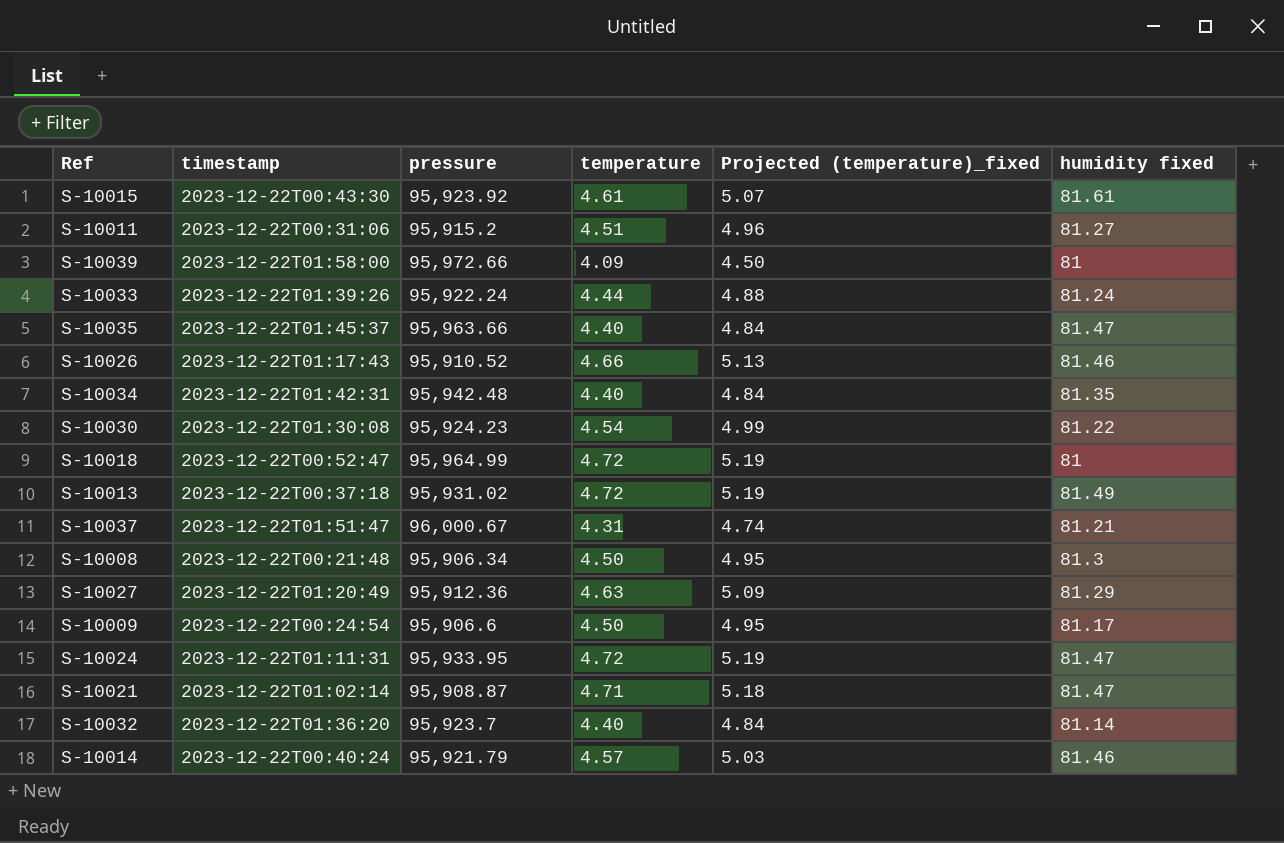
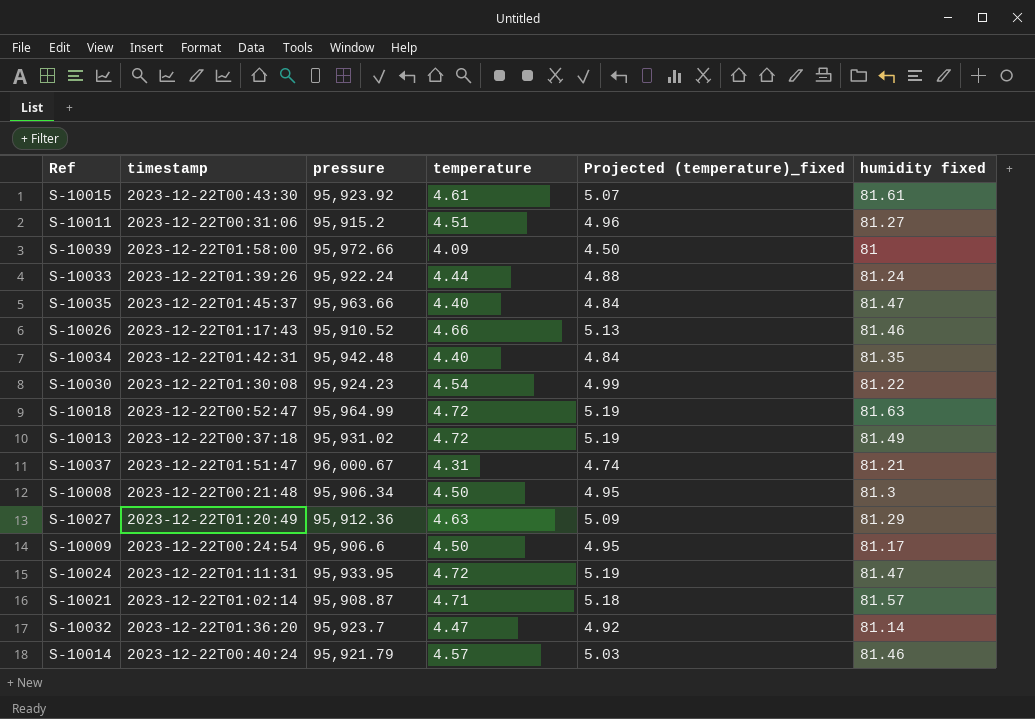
S-10018 | humidity fixed: 81 -> 81.63
S-10021 | humidity fixed: 81.47 -> 81.57
S-10032 | temperature: 4.40 -> 4.47
S-10032 | Projected (temperature)_fixed: 4.84 -> 4.92

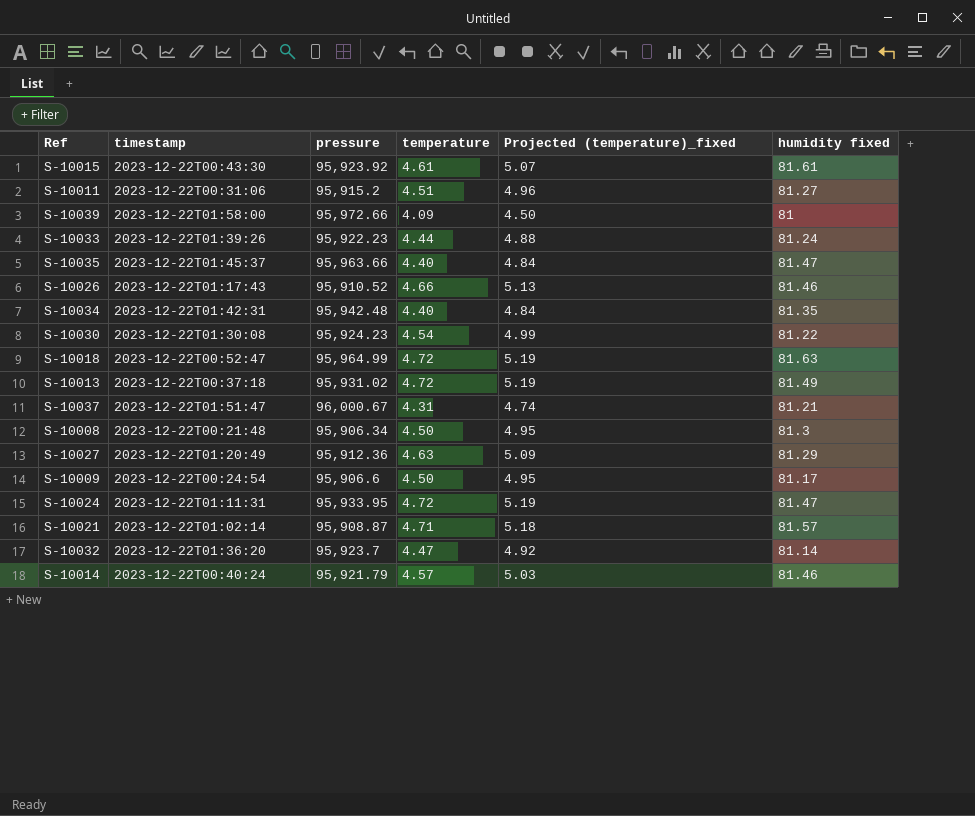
S-10033 | pressure: 95,922.24 -> 95,922.23

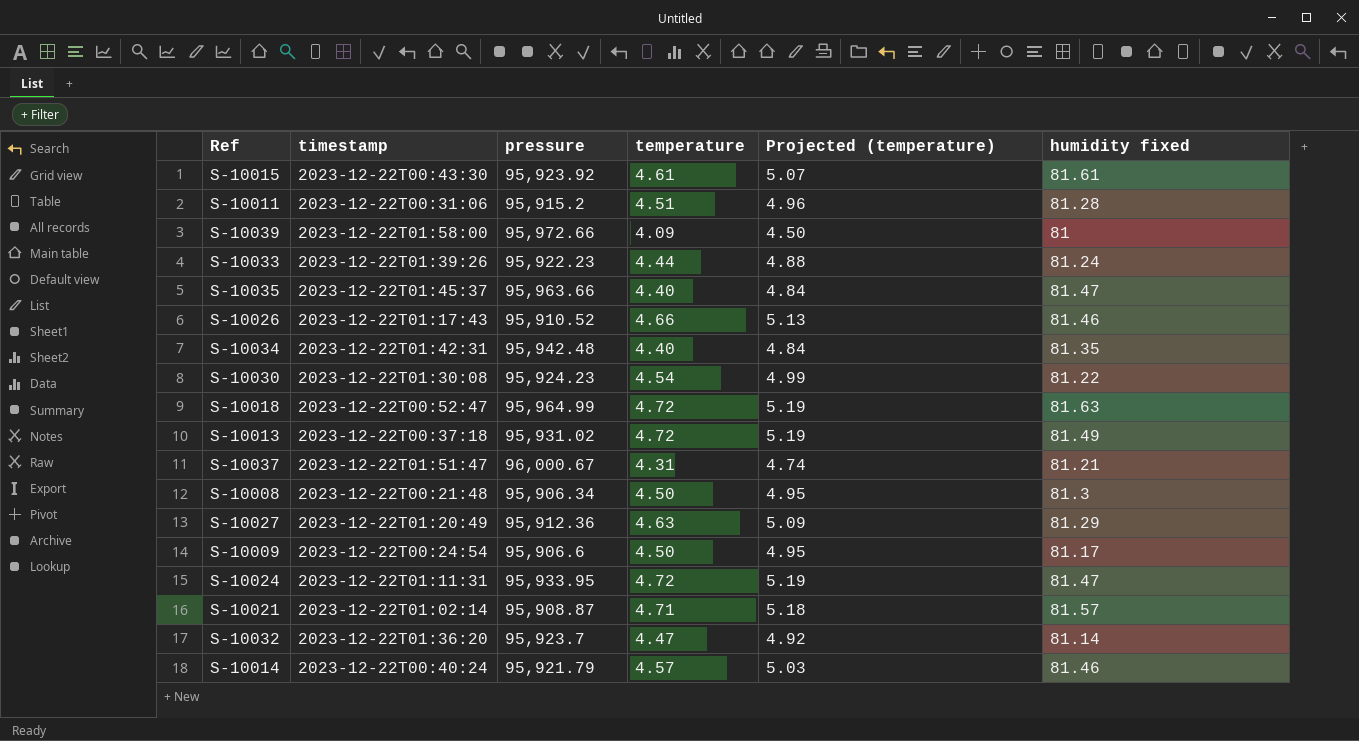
column name: Projected (temperature)_fixed -> Projected (temperature)
S-10011 | humidity fixed: 81.27 -> 81.28

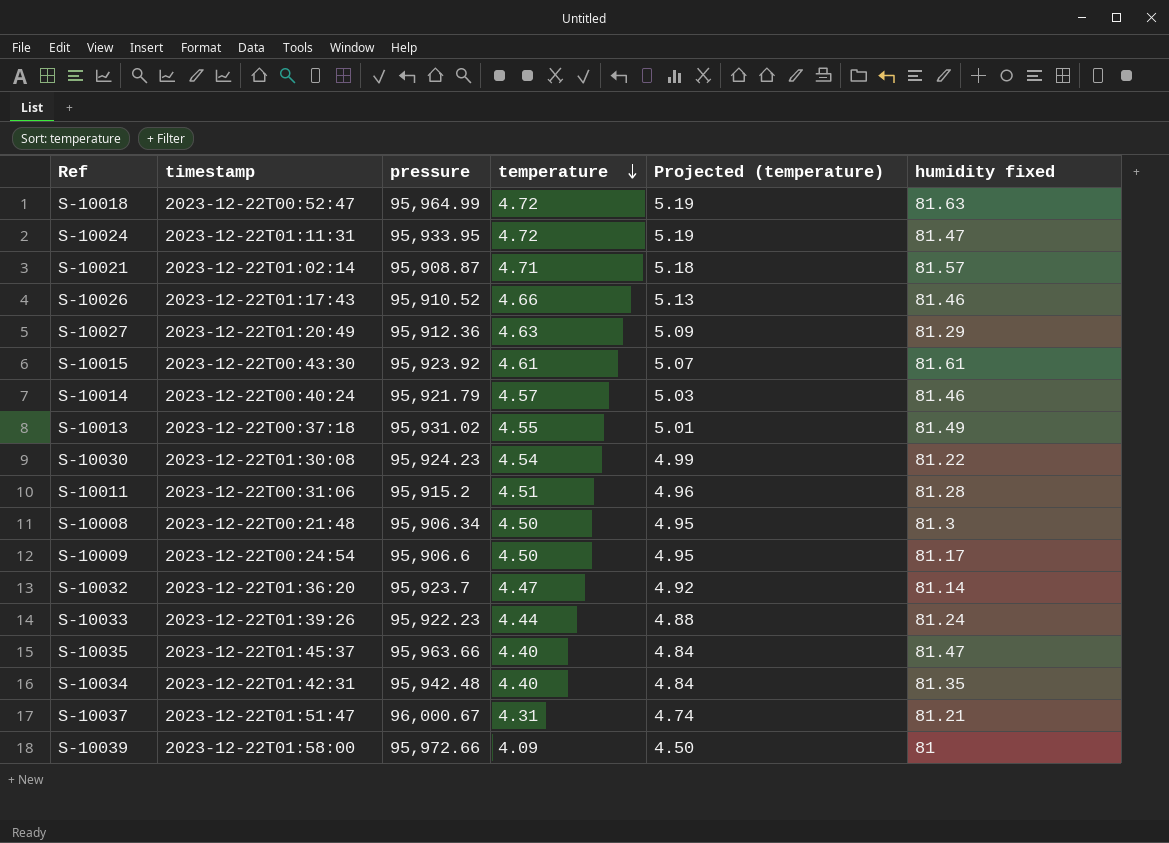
row order: none -> temperature descending
S-10013 | temperature: 4.72 -> 4.55
S-10013 | Projected (temperature): 5.19 -> 5.01

